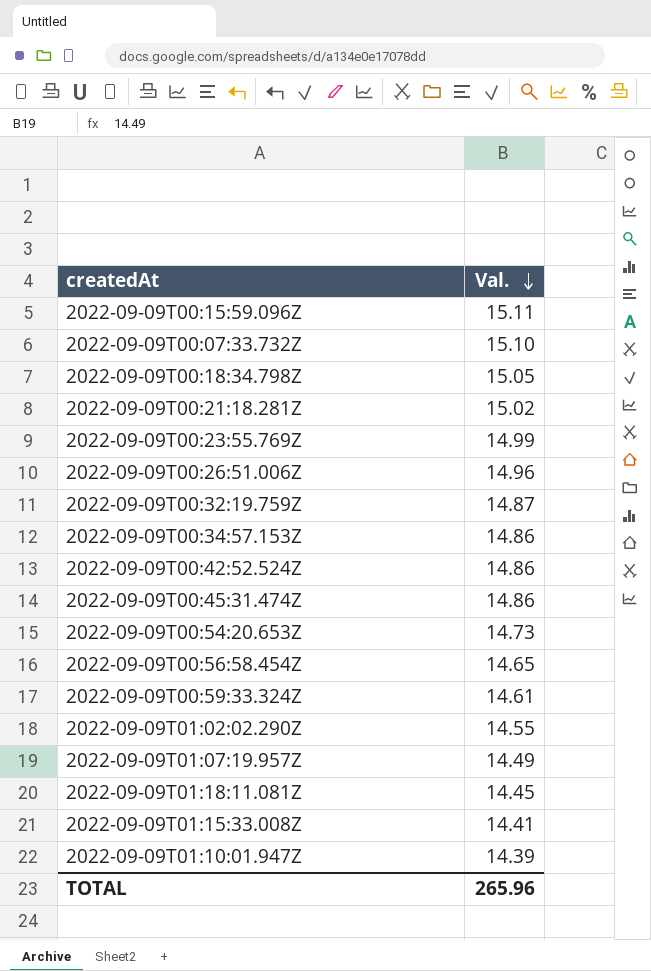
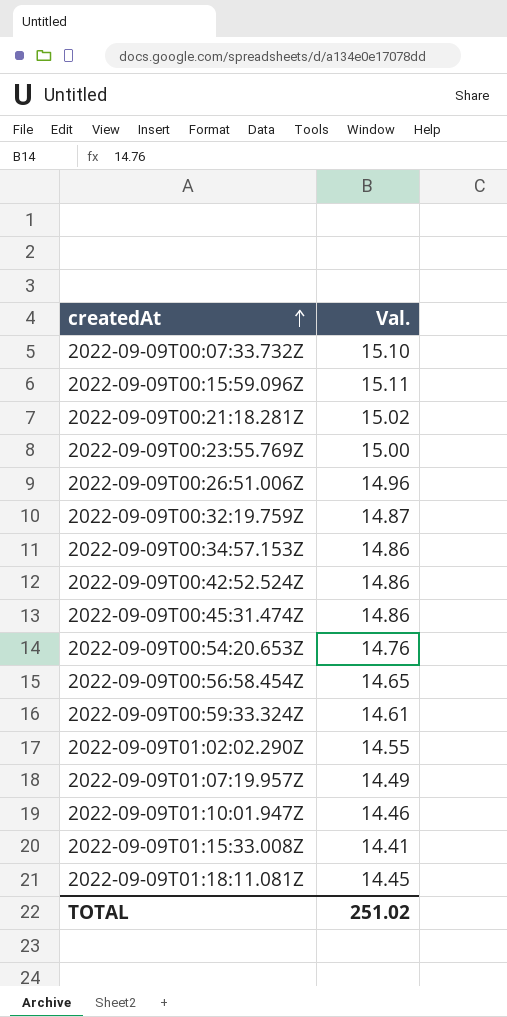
row order: Val. descending -> createdAt ascending
row 2022-09-09T00:18:34.798Z: 15.05 -> none
2022-09-09T00:23:55.769Z | Val.: 14.99 -> 15.00
2022-09-09T00:54:20.653Z | Val.: 14.73 -> 14.76
2022-09-09T01:10:01.947Z | Val.: 14.39 -> 14.46
TOTAL | Val.: 265.96 -> 251.02

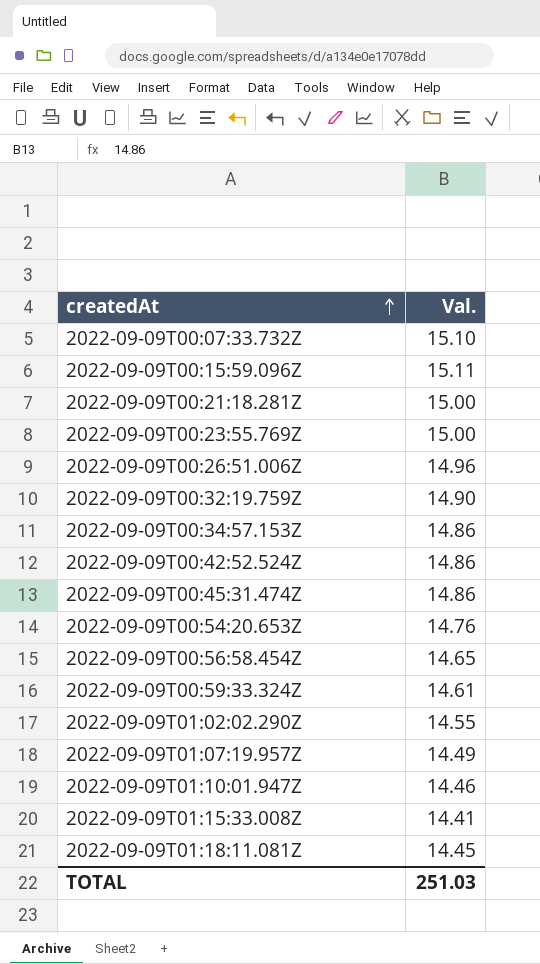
2022-09-09T00:21:18.281Z | Val.: 15.02 -> 15.00
2022-09-09T00:32:19.759Z | Val.: 14.87 -> 14.90
TOTAL | Val.: 251.02 -> 251.03

